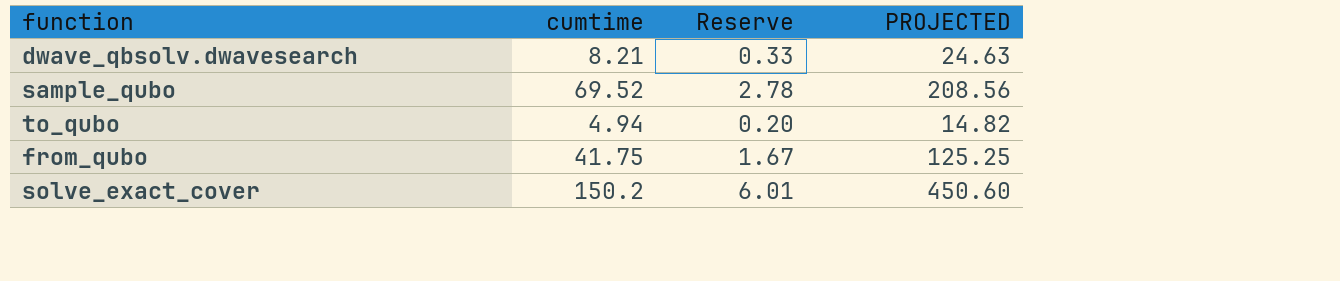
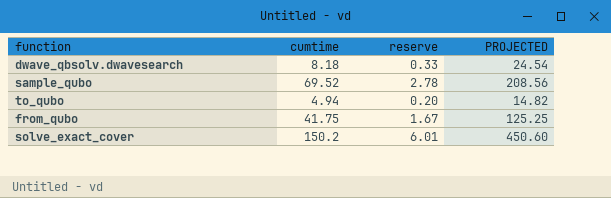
column name: Reserve -> reserve
dwave_qbsolv.dwavesearch | cumtime: 8.21 -> 8.18
dwave_qbsolv.dwavesearch | PROJECTED: 24.63 -> 24.54

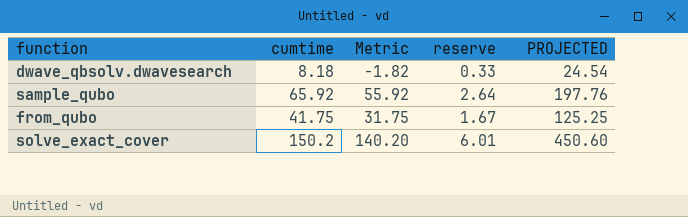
column Metric | formula: none -> [cumtime] - 10
row to_qubo: 4.94 | 0.20 | 14.82 -> none
sample_qubo | cumtime: 69.52 -> 65.92
sample_qubo | reserve: 2.78 -> 2.64
sample_qubo | PROJECTED: 208.56 -> 197.76

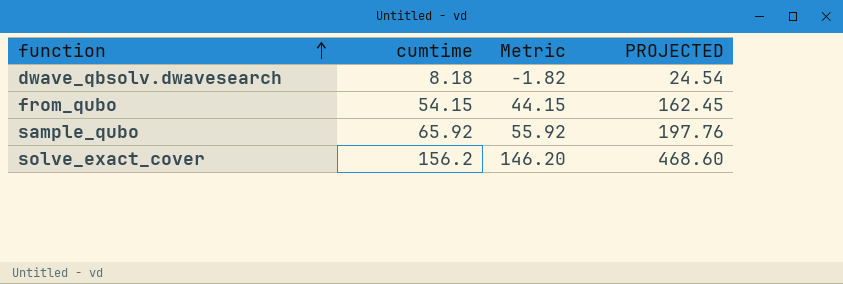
row order: none -> function ascending
column reserve | formula: [cumtime] * 0.04 -> none
from_qubo | cumtime: 41.75 -> 54.15
from_qubo | Metric: 31.75 -> 44.15
from_qubo | PROJECTED: 125.25 -> 162.45
solve_exact_cover | cumtime: 150.2 -> 156.2
solve_exact_cover | Metric: 140.20 -> 146.20
solve_exact_cover | PROJECTED: 450.60 -> 468.60

